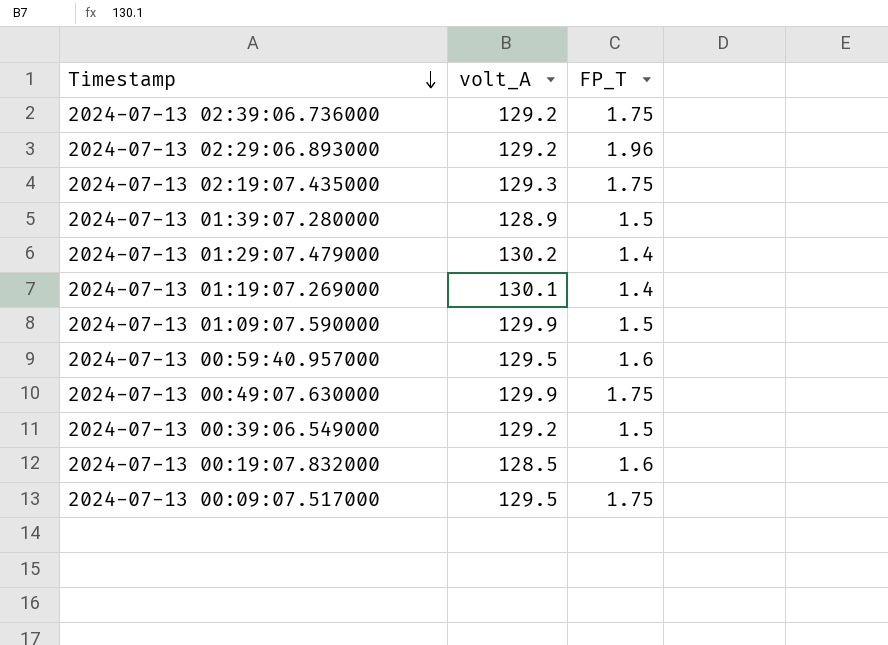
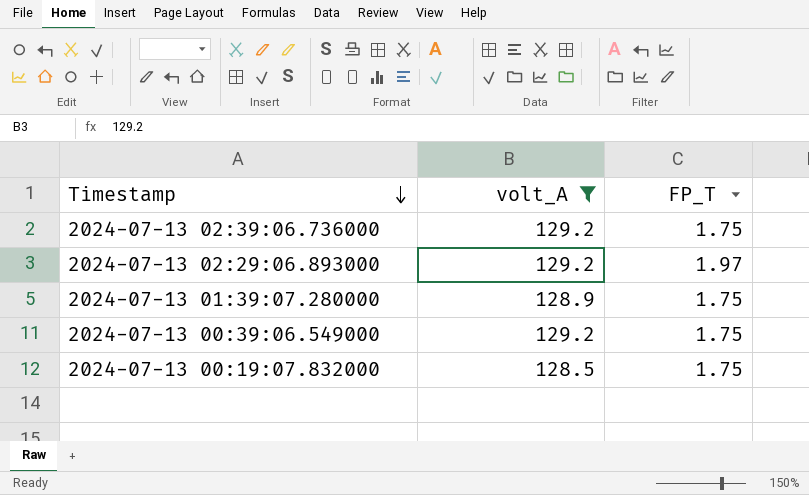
filter: none -> volt_A <= 129.2
2024-07-13 02:29:06.893000 | FP_T: 1.96 -> 1.97
2024-07-13 01:39:07.280000 | FP_T: 1.5 -> 1.75
2024-07-13 00:39:06.549000 | FP_T: 1.5 -> 1.75
2024-07-13 00:19:07.832000 | FP_T: 1.6 -> 1.75

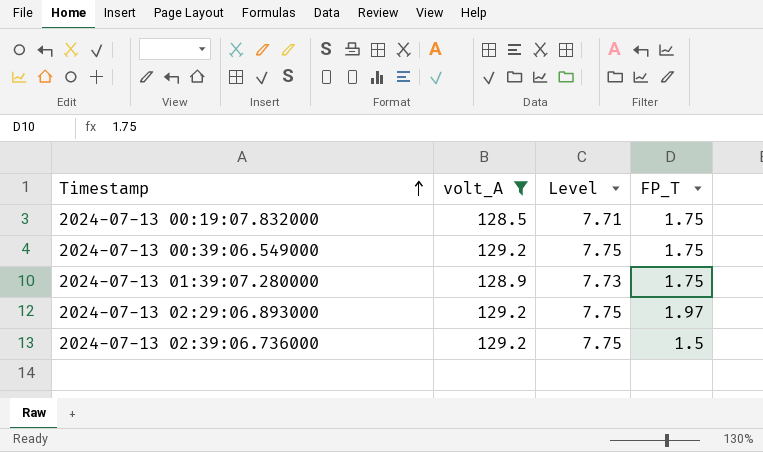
row order: Timestamp descending -> Timestamp ascending
column Level | formula: none -> [volt_A] * 0.06
2024-07-13 02:39:06.736000 | FP_T: 1.75 -> 1.5

